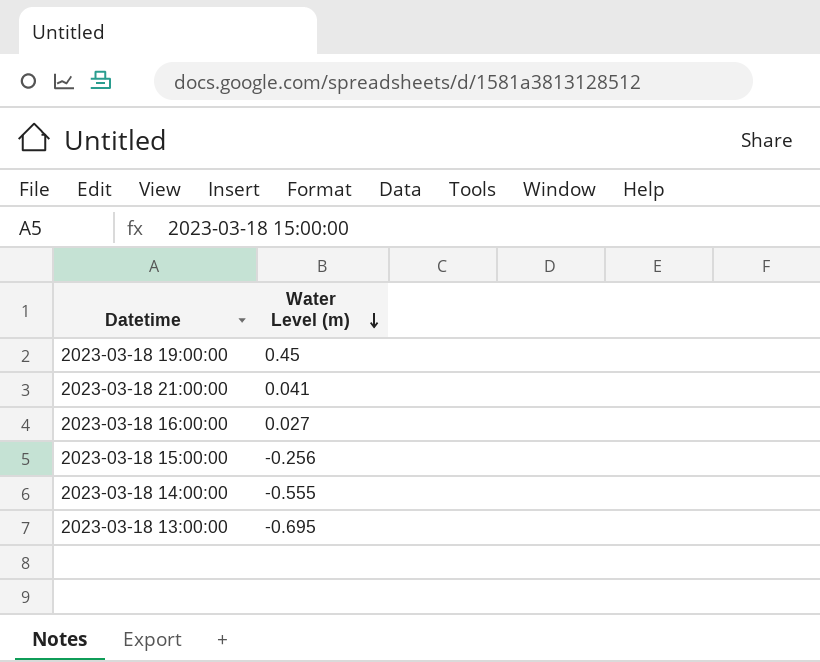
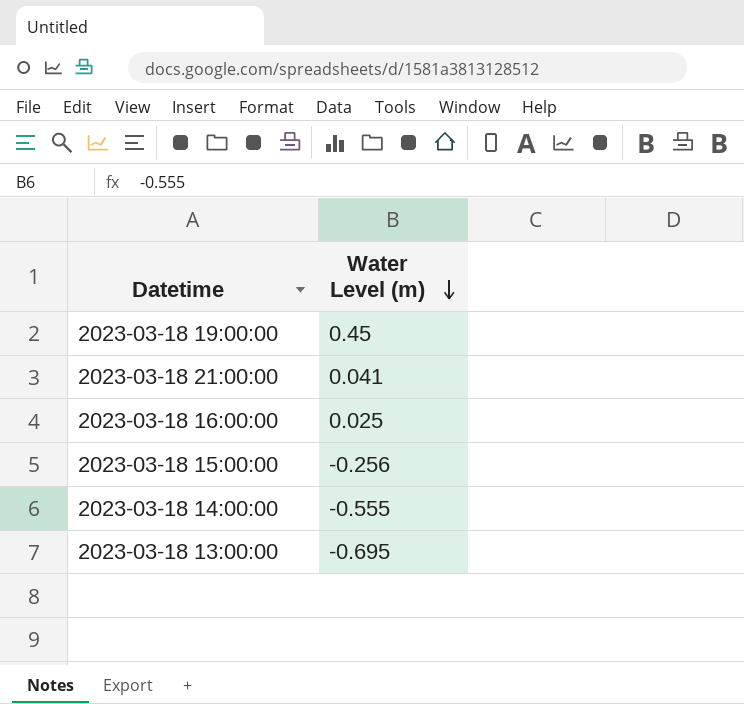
2023-03-18 16:00:00 | Water Level (m): 0.027 -> 0.025

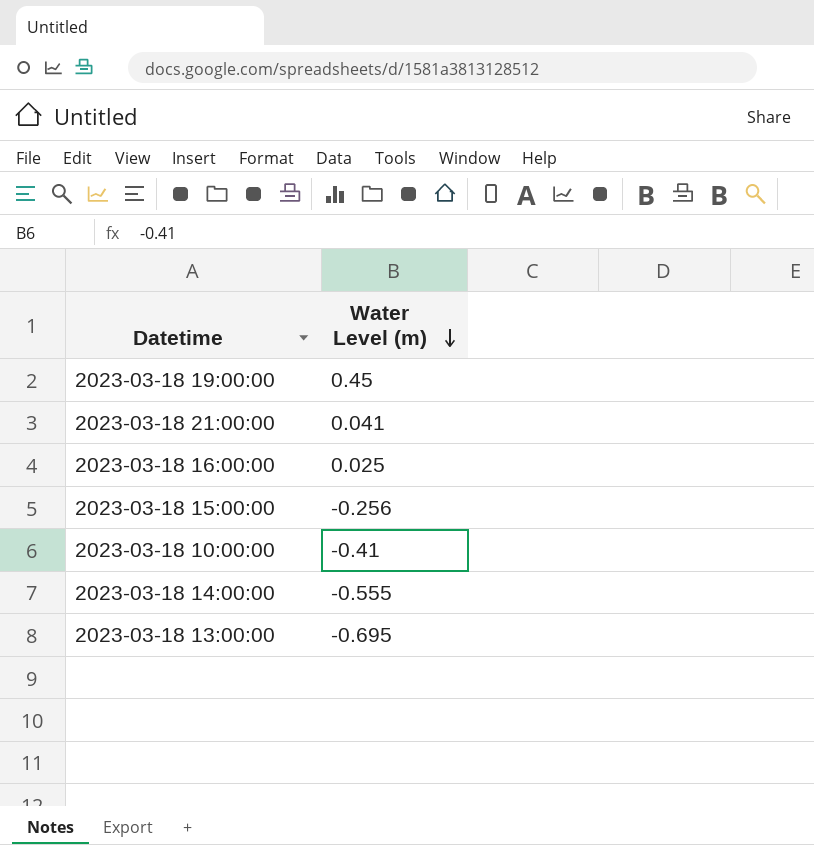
row 2023-03-18 10:00:00: none -> -0.41

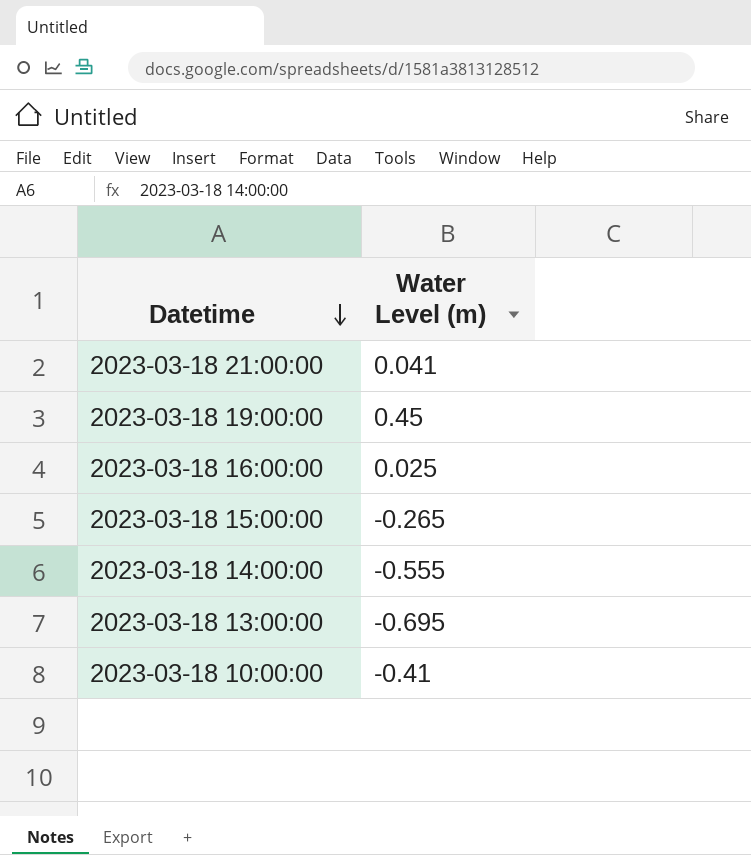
row order: Water Level (m) descending -> Datetime descending
2023-03-18 15:00:00 | Water Level (m): -0.256 -> -0.265

